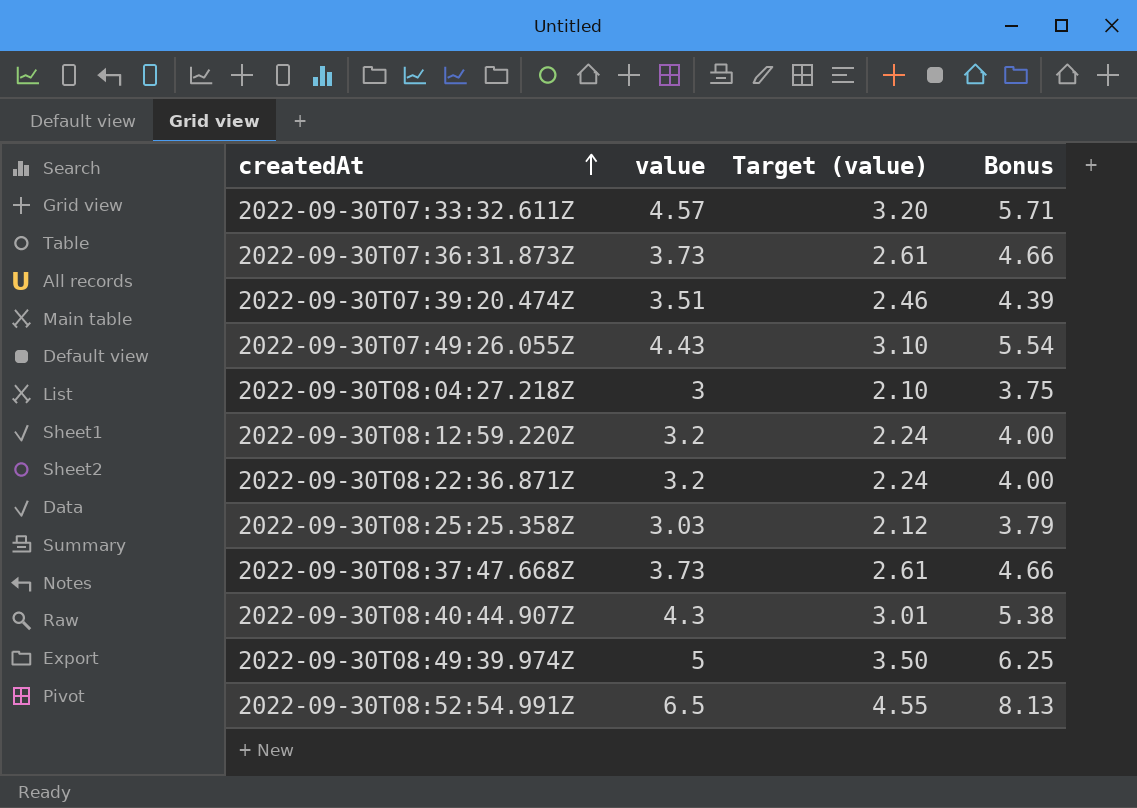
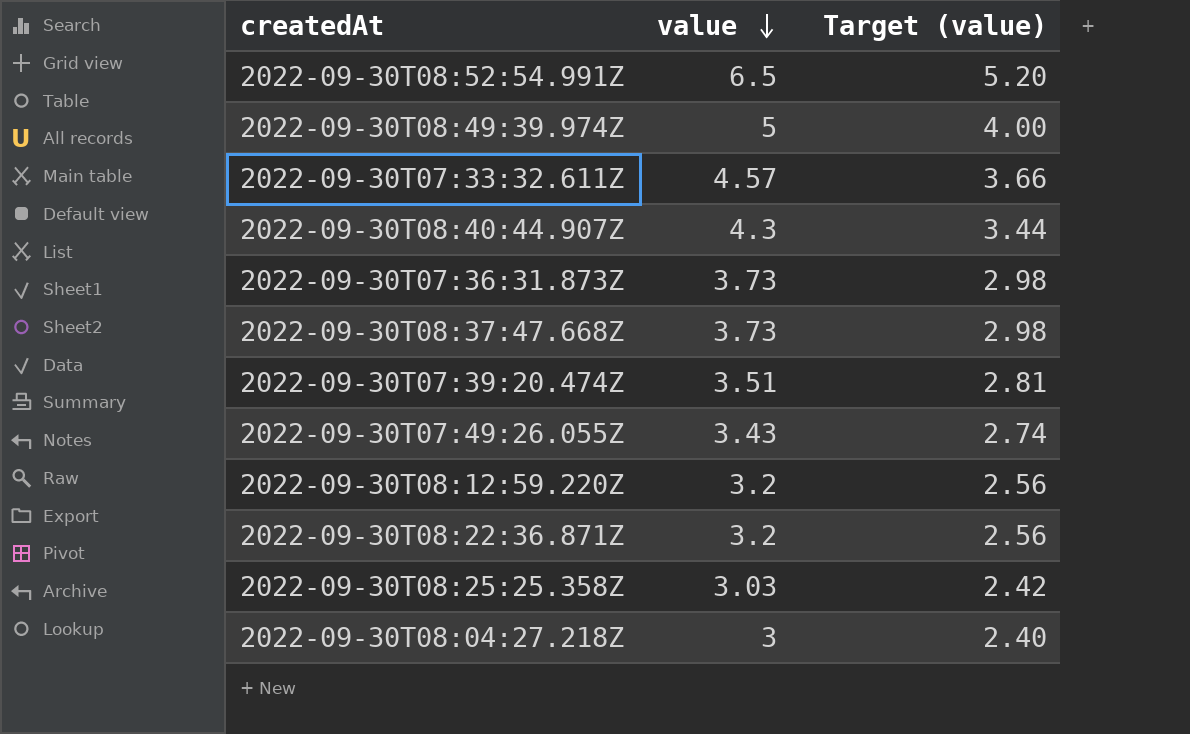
row order: createdAt ascending -> value descending
column Bonus | formula: [value] * 1.25 -> none
column Target (value) | formula: [value] * 0.7 -> [value] * 0.8
2022-09-30T07:49:26.055Z | value: 4.43 -> 3.43

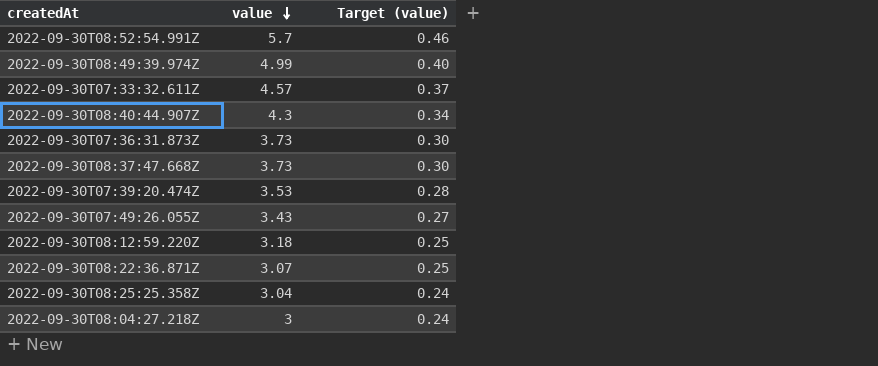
column Target (value) | formula: [value] * 0.8 -> [value] * 0.08
2022-09-30T08:52:54.991Z | value: 6.5 -> 5.7
2022-09-30T08:49:39.974Z | value: 5 -> 4.99
2022-09-30T07:39:20.474Z | value: 3.51 -> 3.53
2022-09-30T08:12:59.220Z | value: 3.2 -> 3.18
2022-09-30T08:22:36.871Z | value: 3.2 -> 3.07
2022-09-30T08:25:25.358Z | value: 3.03 -> 3.04

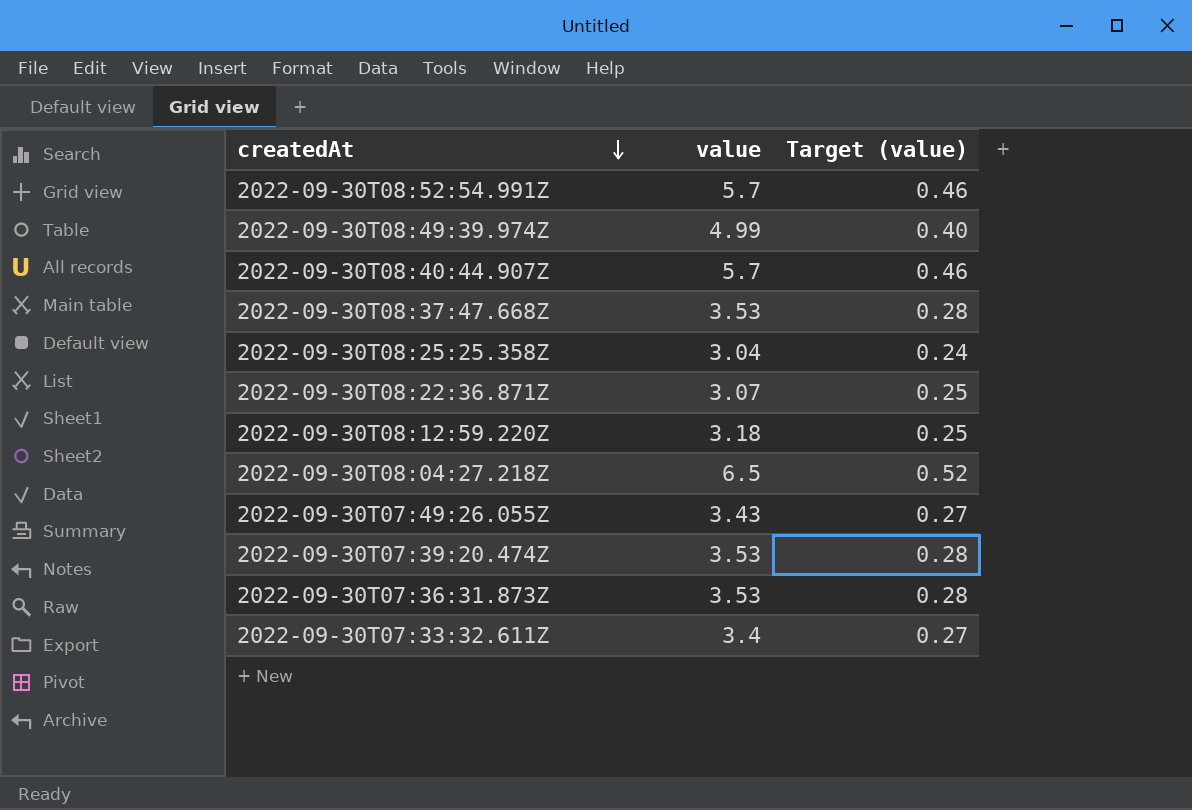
row order: value descending -> createdAt descending
2022-09-30T08:40:44.907Z | value: 4.3 -> 5.7
2022-09-30T08:40:44.907Z | Target (value): 0.34 -> 0.46
2022-09-30T08:37:47.668Z | value: 3.73 -> 3.53
2022-09-30T08:37:47.668Z | Target (value): 0.30 -> 0.28
2022-09-30T08:04:27.218Z | value: 3 -> 6.5
2022-09-30T08:04:27.218Z | Target (value): 0.24 -> 0.52
2022-09-30T07:36:31.873Z | value: 3.73 -> 3.53
2022-09-30T07:36:31.873Z | Target (value): 0.30 -> 0.28
2022-09-30T07:33:32.611Z | value: 4.57 -> 3.4
2022-09-30T07:33:32.611Z | Target (value): 0.37 -> 0.27

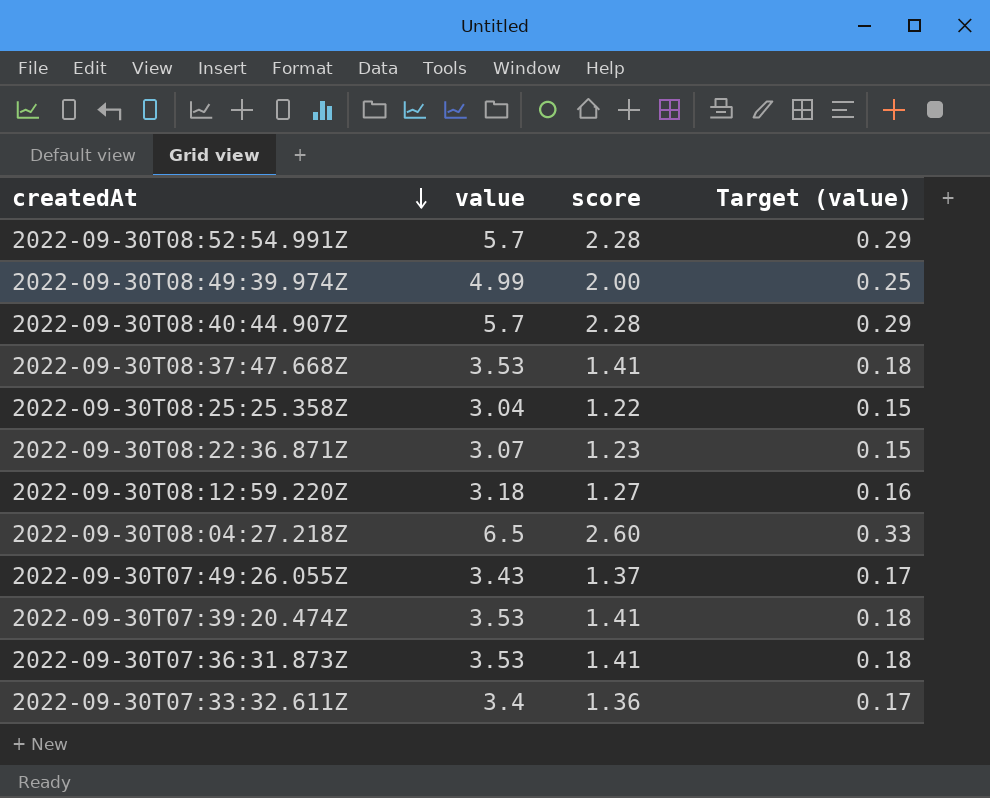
column score | formula: none -> [value] * 0.4
column Target (value) | formula: [value] * 0.08 -> [value] * 0.05

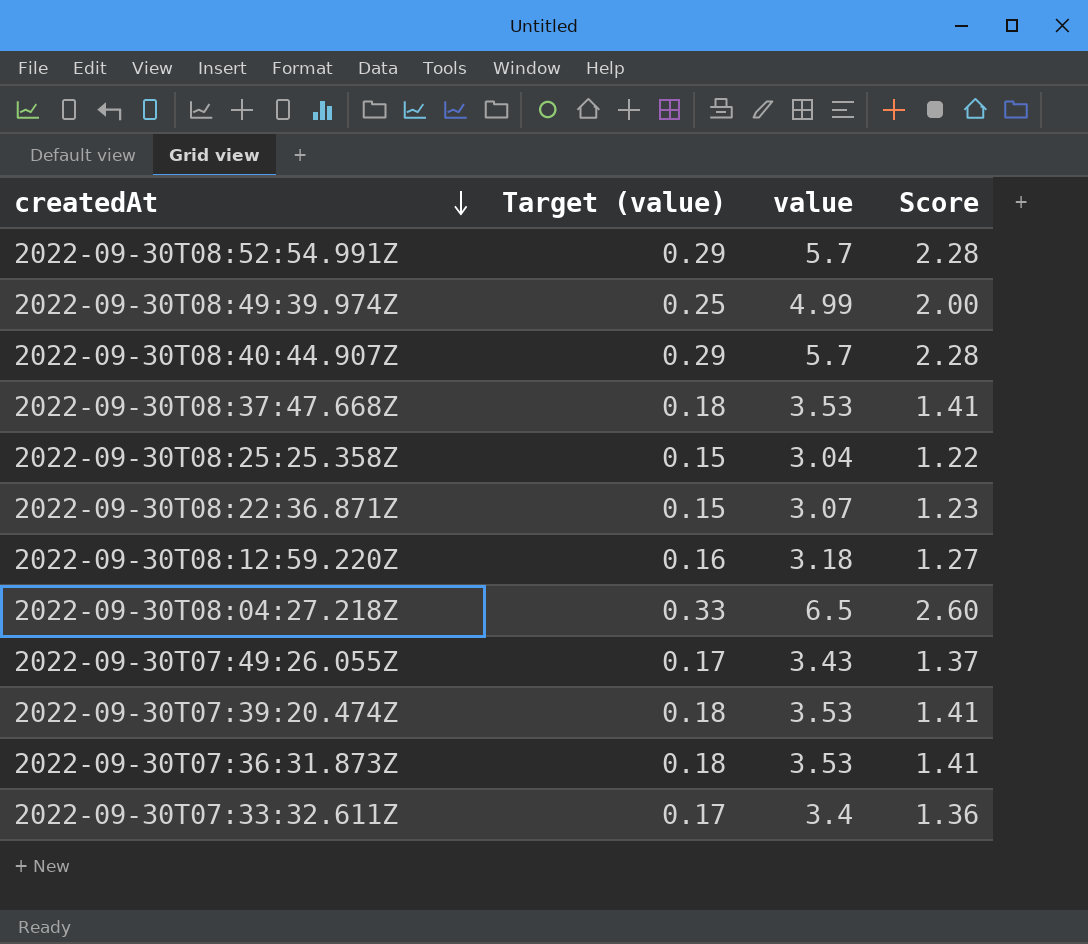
column Target (value) | position: 4 -> 2
column name: score -> Score

